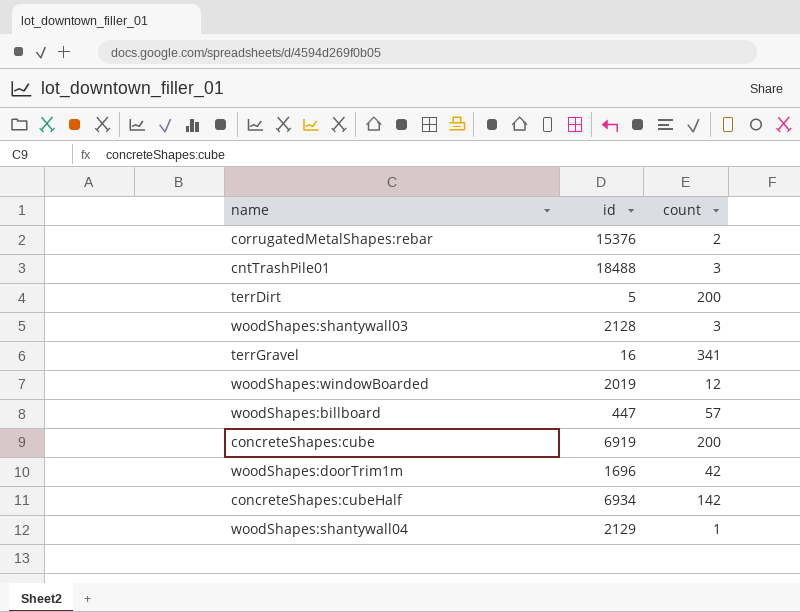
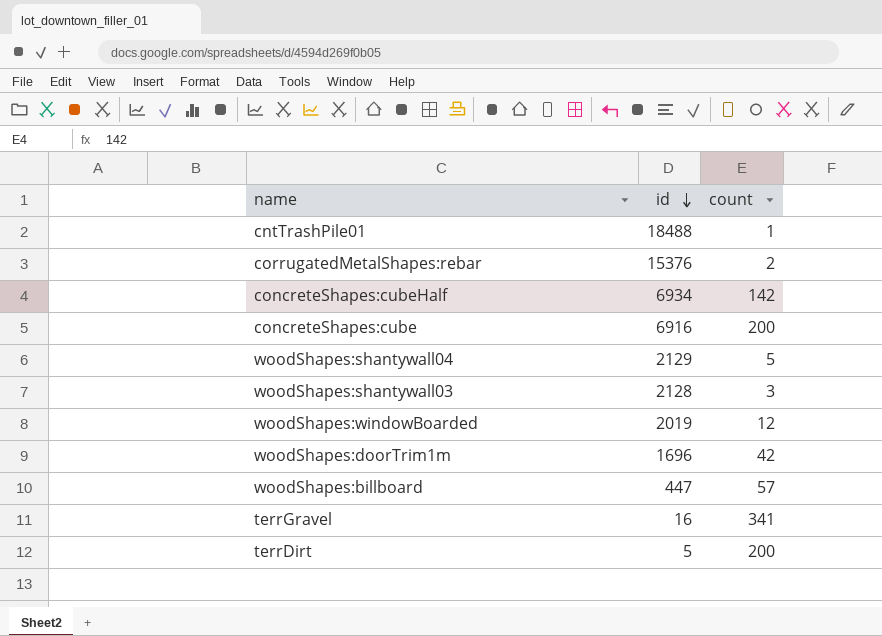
row order: none -> id descending
cntTrashPile01 | count: 3 -> 1
concreteShapes:cube | id: 6919 -> 6916
woodShapes:shantywall04 | count: 1 -> 5

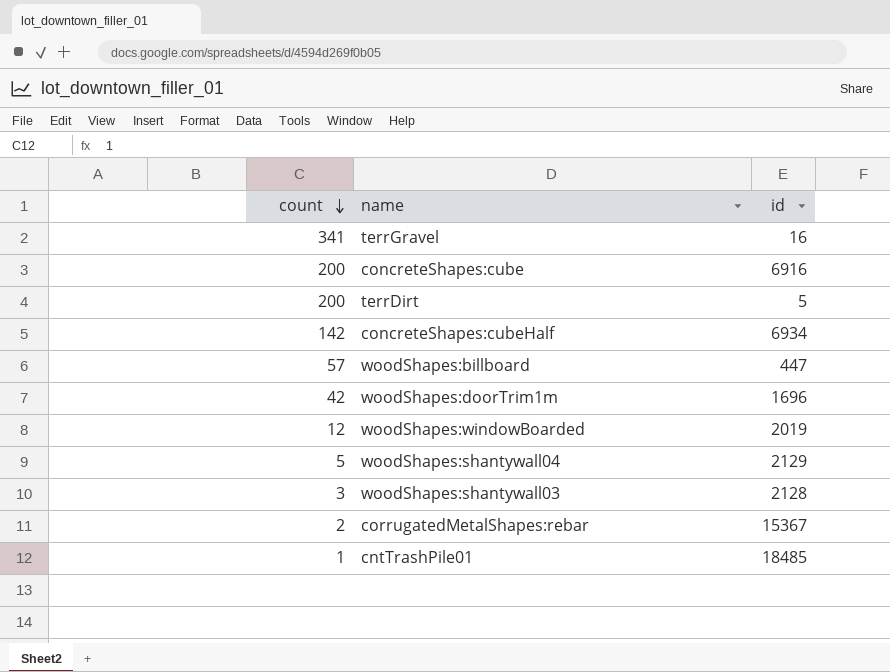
row order: id descending -> count descending
column count | position: 3 -> 1
corrugatedMetalShapes:rebar | id: 15376 -> 15367
cntTrashPile01 | id: 18488 -> 18485

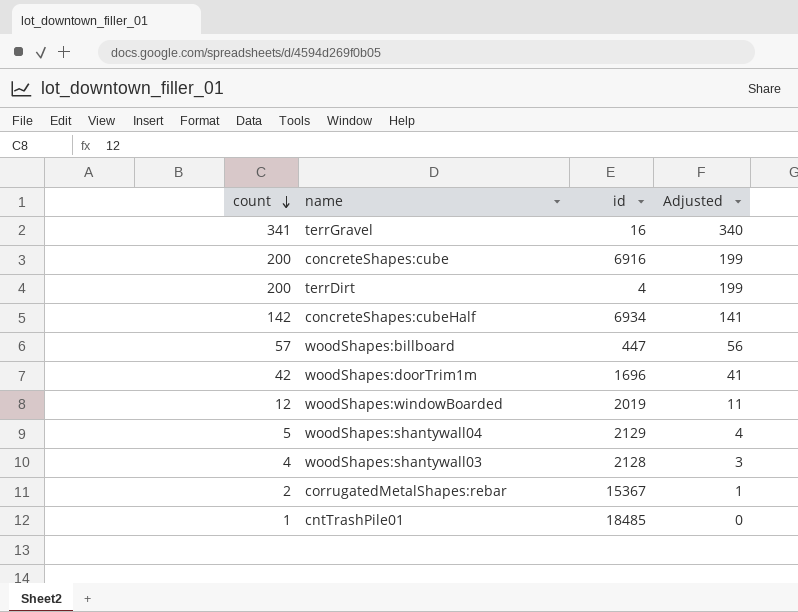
column Adjusted | formula: none -> [count] - 1
terrDirt | id: 5 -> 4
woodShapes:shantywall03 | count: 3 -> 4

